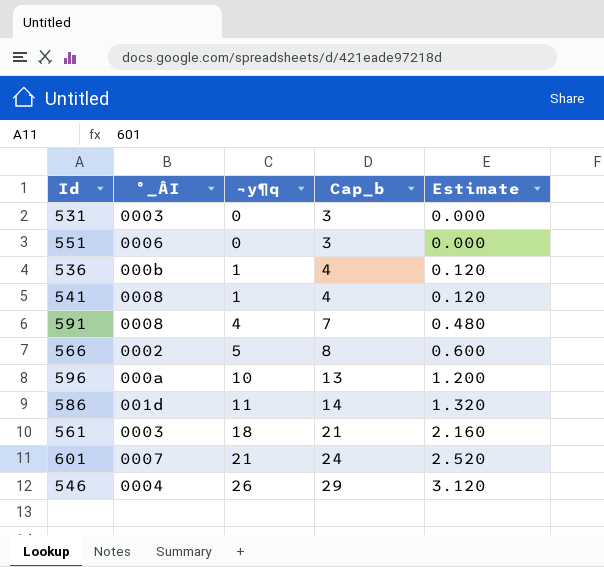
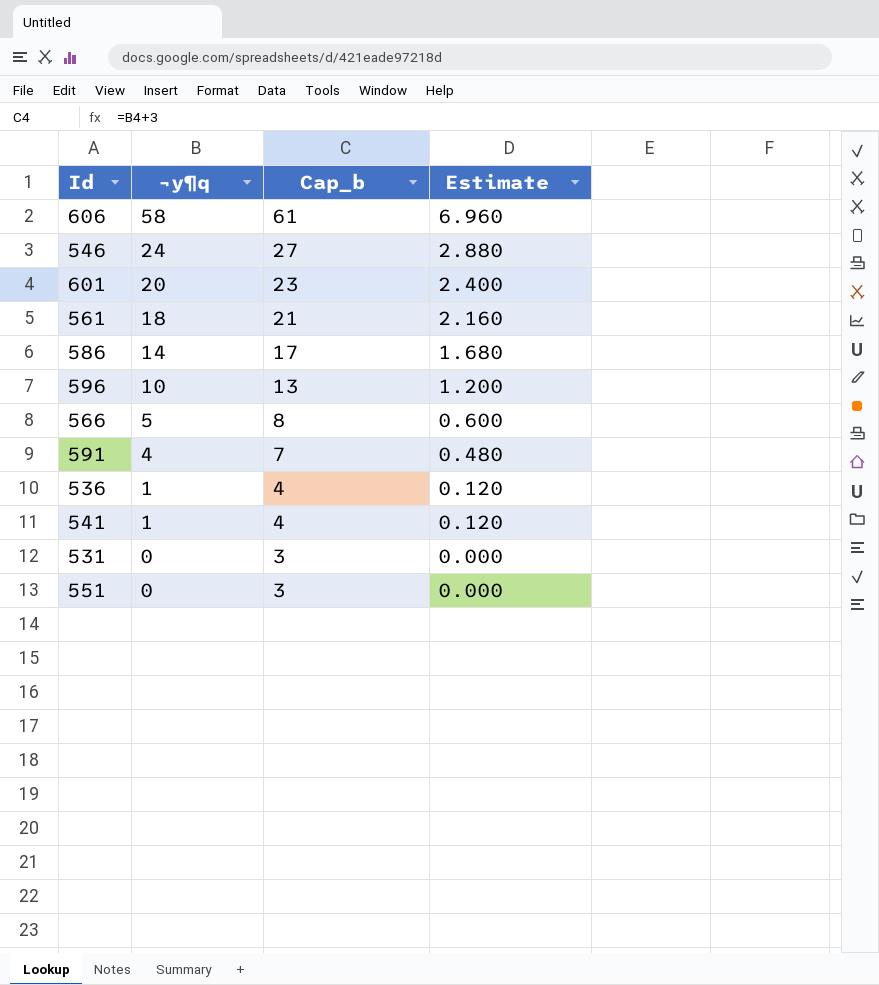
row order: ¬y¶q ascending -> ¬y¶q descending
column °_ÂI | position: 2 -> none
row 606: none -> 58 | 61 | 6.960
546 | ¬y¶q: 26 -> 24
546 | Cap_b: 29 -> 27
546 | Estimate: 3.120 -> 2.880
601 | ¬y¶q: 21 -> 20
601 | Cap_b: 24 -> 23
601 | Estimate: 2.520 -> 2.400
586 | ¬y¶q: 11 -> 14
586 | Cap_b: 14 -> 17
586 | Estimate: 1.320 -> 1.680

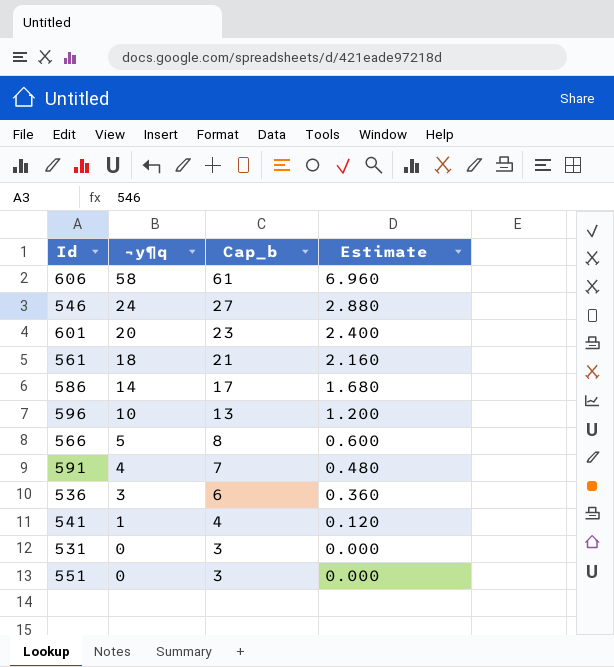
536 | ¬y¶q: 1 -> 3
536 | Cap_b: 4 -> 6
536 | Estimate: 0.120 -> 0.360

